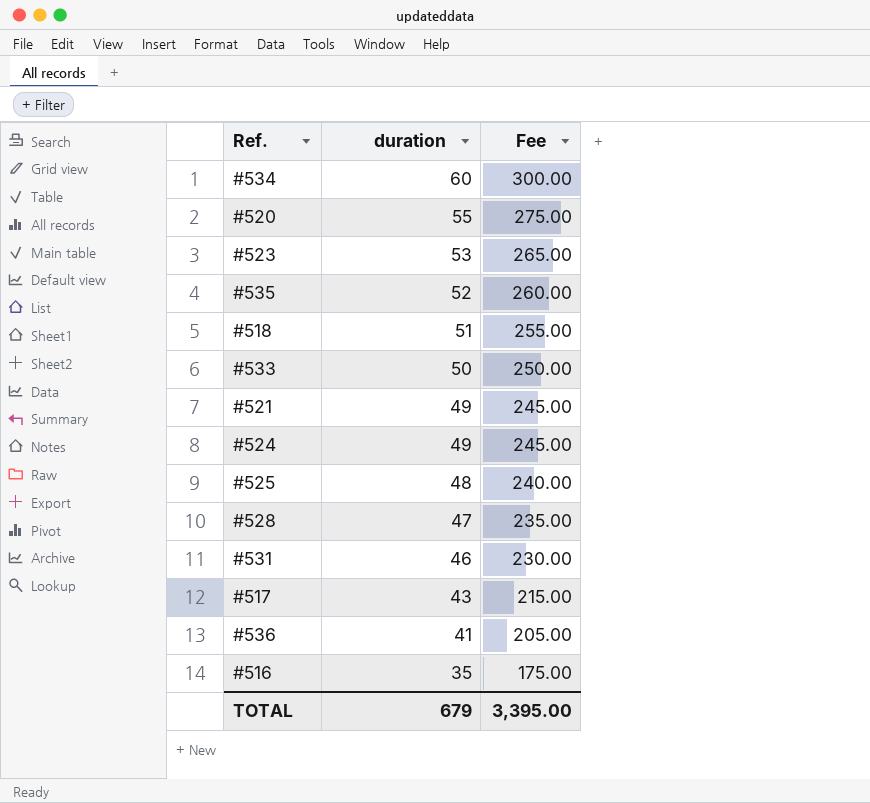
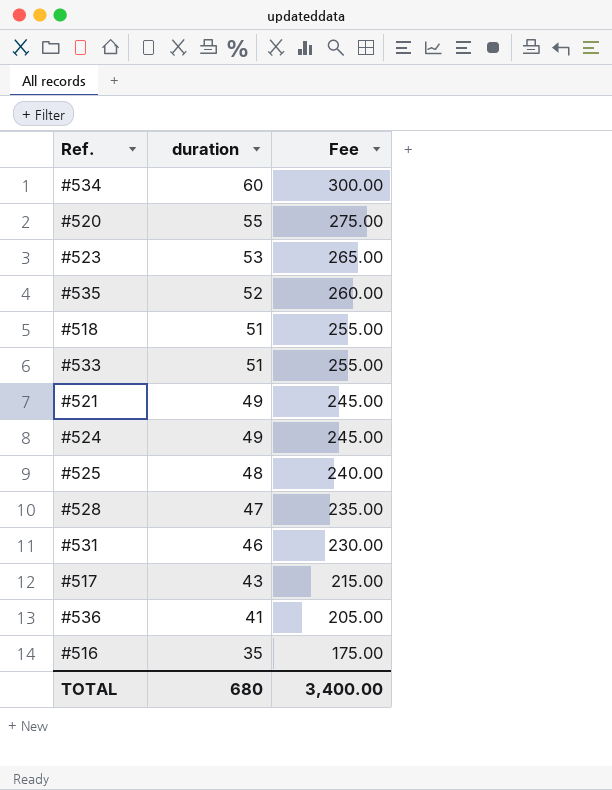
#533 | duration: 50 -> 51
#533 | Fee: 250.00 -> 255.00
TOTAL | duration: 679 -> 680
TOTAL | Fee: 3,395.00 -> 3,400.00

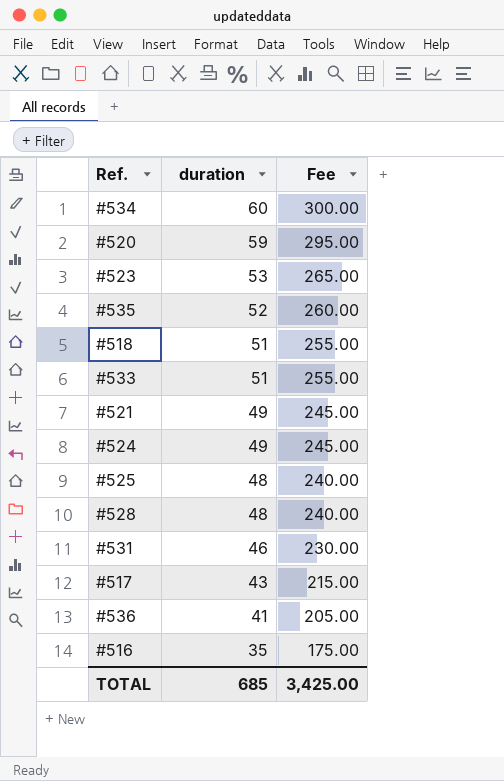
#520 | duration: 55 -> 59
#520 | Fee: 275.00 -> 295.00
#528 | duration: 47 -> 48
#528 | Fee: 235.00 -> 240.00
TOTAL | duration: 680 -> 685
TOTAL | Fee: 3,400.00 -> 3,425.00

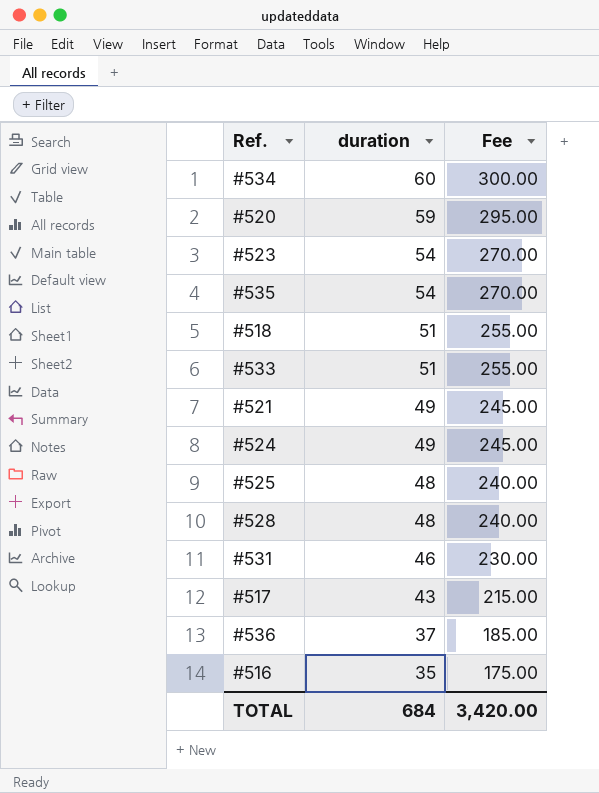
#523 | duration: 53 -> 54
#523 | Fee: 265.00 -> 270.00
#535 | duration: 52 -> 54
#535 | Fee: 260.00 -> 270.00
#536 | duration: 41 -> 37
#536 | Fee: 205.00 -> 185.00
TOTAL | duration: 685 -> 684
TOTAL | Fee: 3,425.00 -> 3,420.00

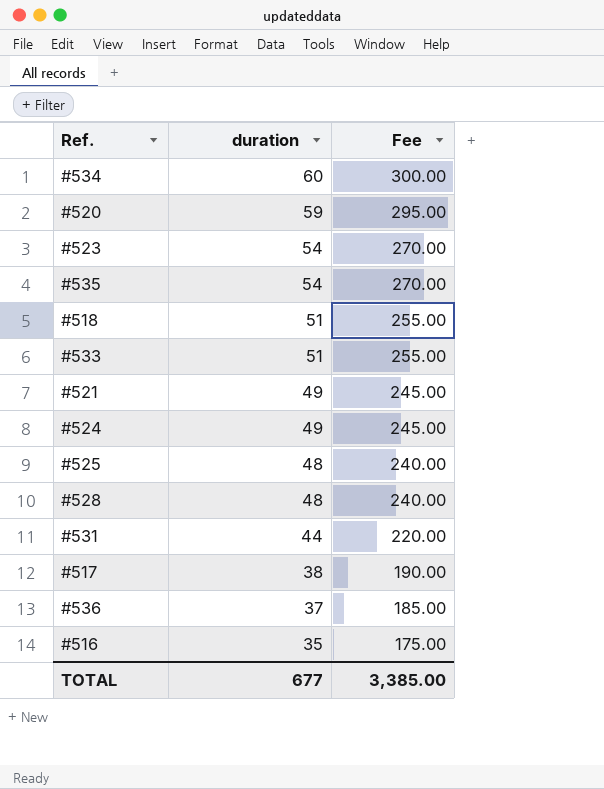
#531 | duration: 46 -> 44
#531 | Fee: 230.00 -> 220.00
#517 | duration: 43 -> 38
#517 | Fee: 215.00 -> 190.00
TOTAL | duration: 684 -> 677
TOTAL | Fee: 3,420.00 -> 3,385.00

